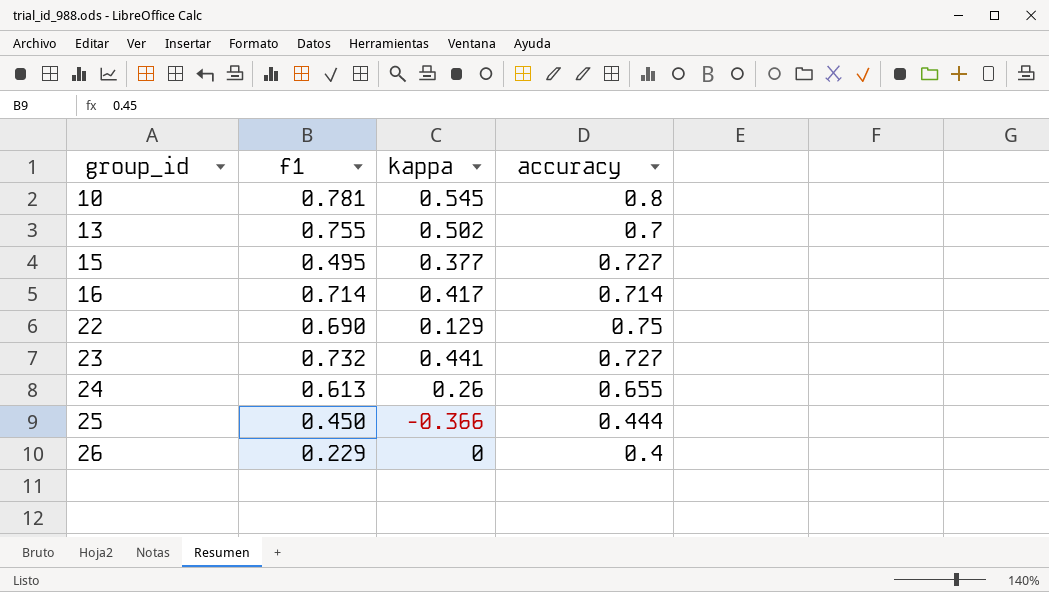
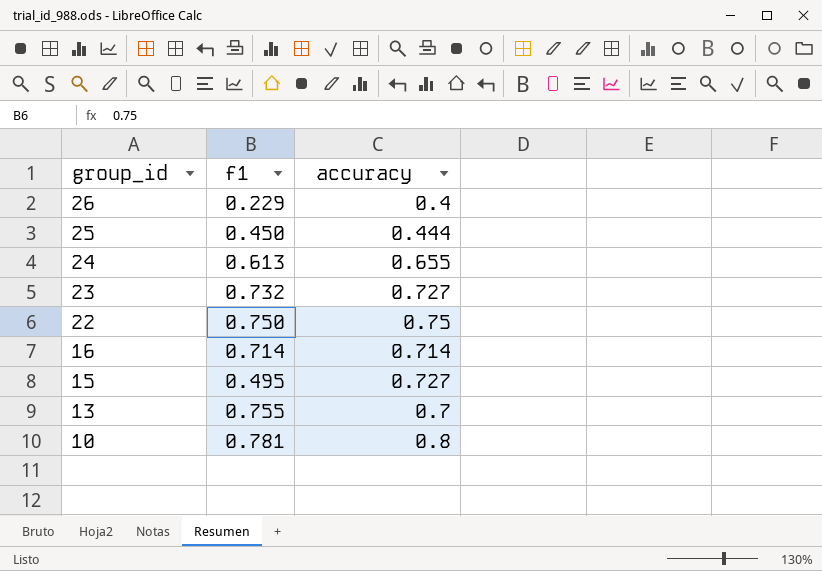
row order: group_id ascending -> group_id descending
column kappa | position: 3 -> none
22 | f1: 0.690 -> 0.750

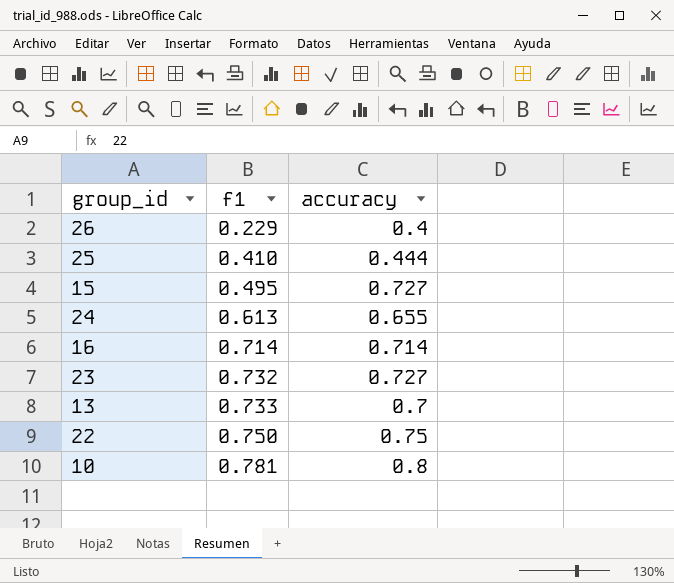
row order: group_id descending -> f1 ascending
25 | f1: 0.450 -> 0.410
13 | f1: 0.755 -> 0.733

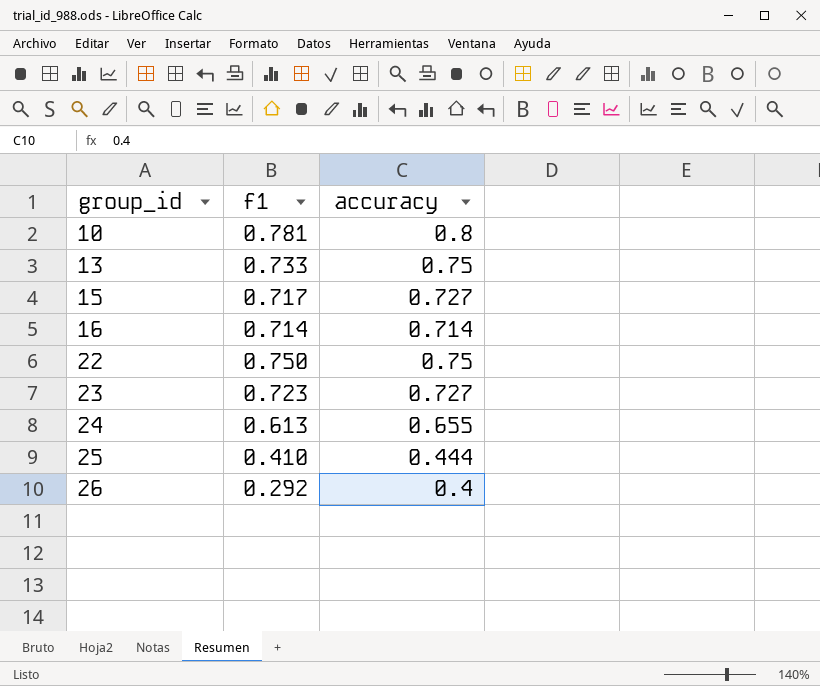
row order: f1 ascending -> group_id ascending
13 | accuracy: 0.7 -> 0.75
15 | f1: 0.495 -> 0.717
23 | f1: 0.732 -> 0.723
26 | f1: 0.229 -> 0.292

